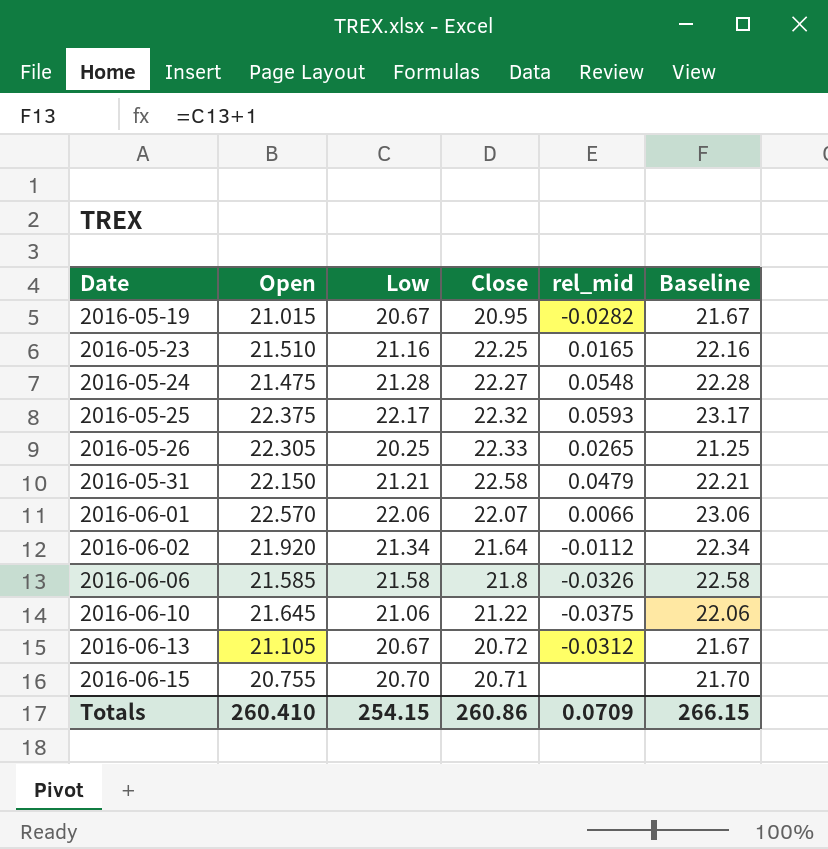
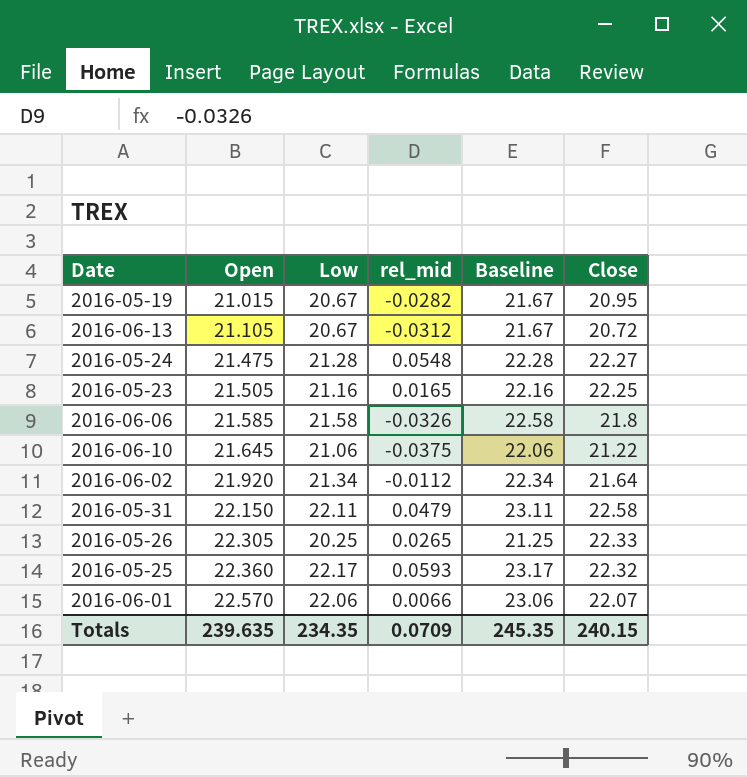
row order: Date ascending -> Open ascending
column Close | position: 4 -> 6
row 2016-06-15: 20.755 | 20.70 | 20.71 | none | 21.70 -> none
2016-05-23 | Open: 21.510 -> 21.505
2016-05-31 | Low: 21.21 -> 22.11
2016-05-31 | Baseline: 22.21 -> 23.11
2016-05-25 | Open: 22.375 -> 22.360
Totals | Open: 260.410 -> 239.635
Totals | Low: 254.15 -> 234.35
Totals | Baseline: 266.15 -> 245.35
Totals | Close: 260.86 -> 240.15

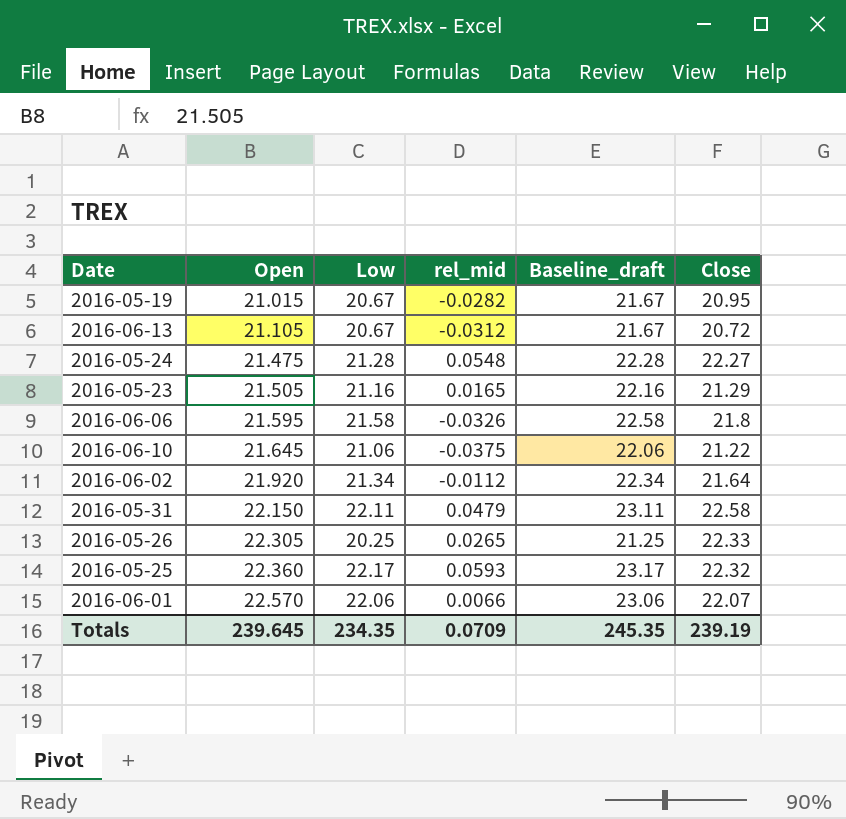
column name: Baseline -> Baseline_draft
2016-05-23 | Close: 22.25 -> 21.29
2016-06-06 | Open: 21.585 -> 21.595
Totals | Open: 239.635 -> 239.645
Totals | Close: 240.15 -> 239.19

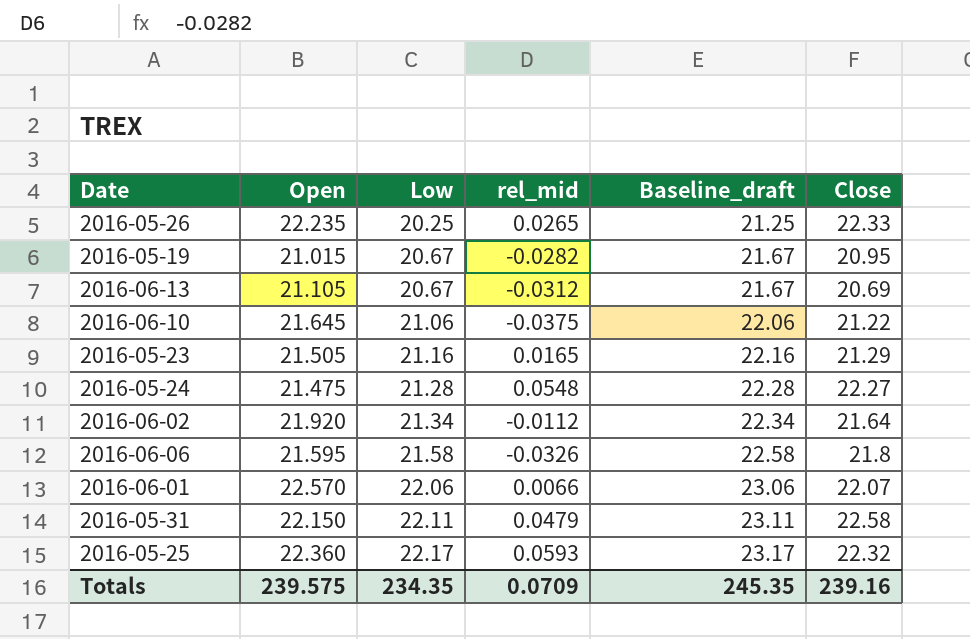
row order: Open ascending -> Low ascending
2016-05-26 | Open: 22.305 -> 22.235
2016-06-13 | Close: 20.72 -> 20.69
Totals | Open: 239.645 -> 239.575
Totals | Close: 239.19 -> 239.16

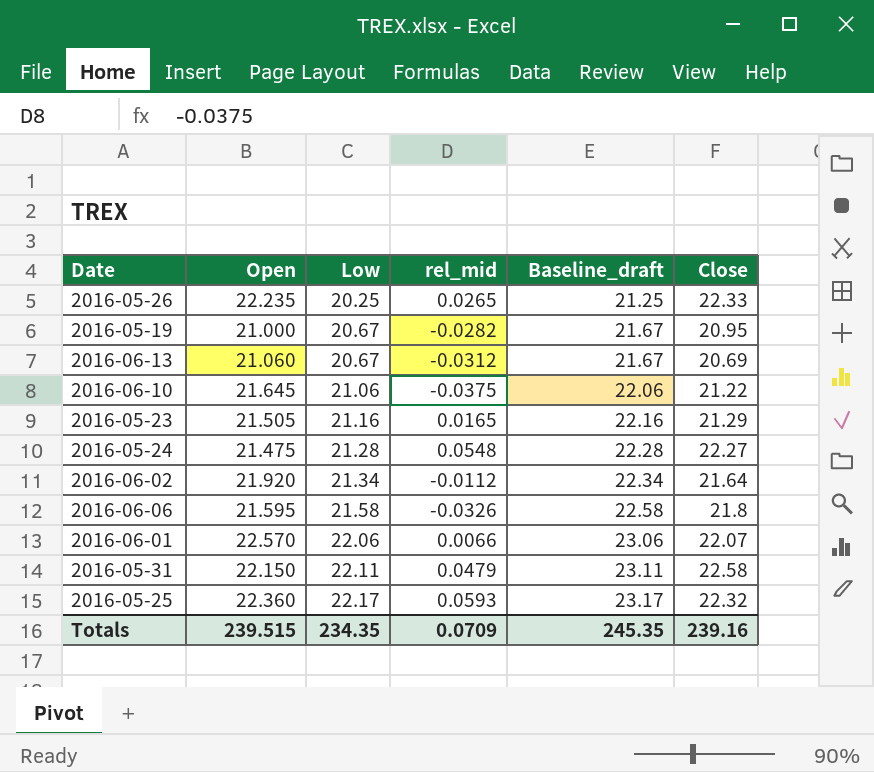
2016-05-19 | Open: 21.015 -> 21.000
2016-06-13 | Open: 21.105 -> 21.060
Totals | Open: 239.575 -> 239.515

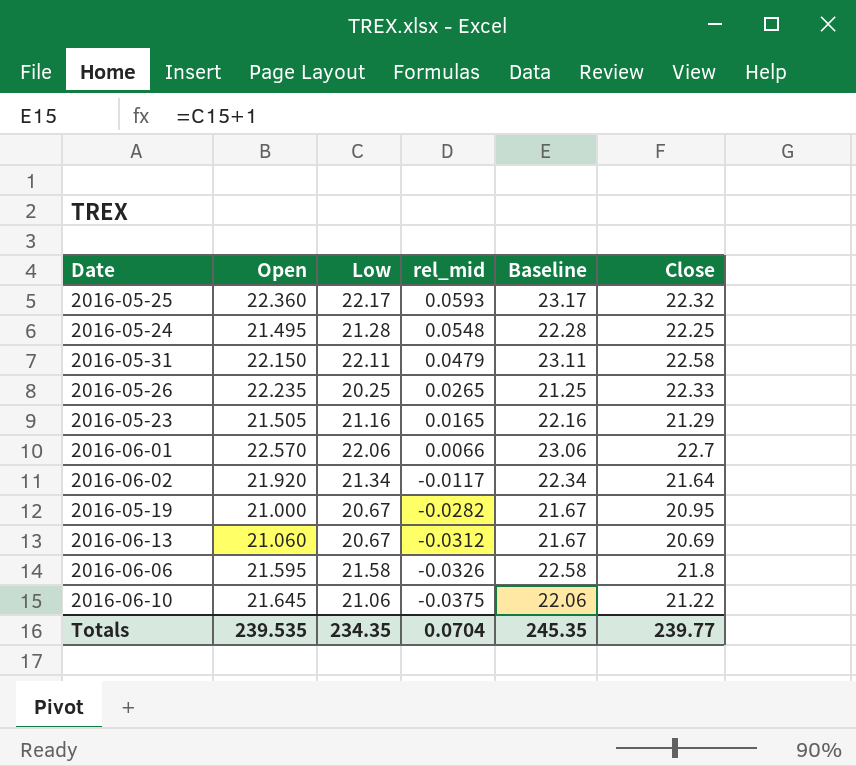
row order: Low ascending -> rel_mid descending
column name: Baseline_draft -> Baseline
2016-05-24 | Open: 21.475 -> 21.495
2016-05-24 | Close: 22.27 -> 22.25
2016-06-01 | Close: 22.07 -> 22.7
2016-06-02 | rel_mid: -0.0112 -> -0.0117
Totals | Open: 239.515 -> 239.535
Totals | rel_mid: 0.0709 -> 0.0704
Totals | Close: 239.16 -> 239.77

